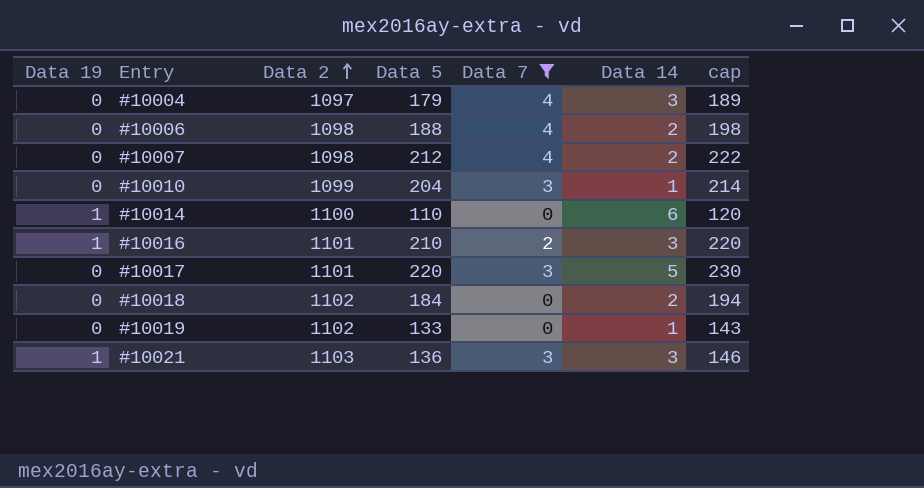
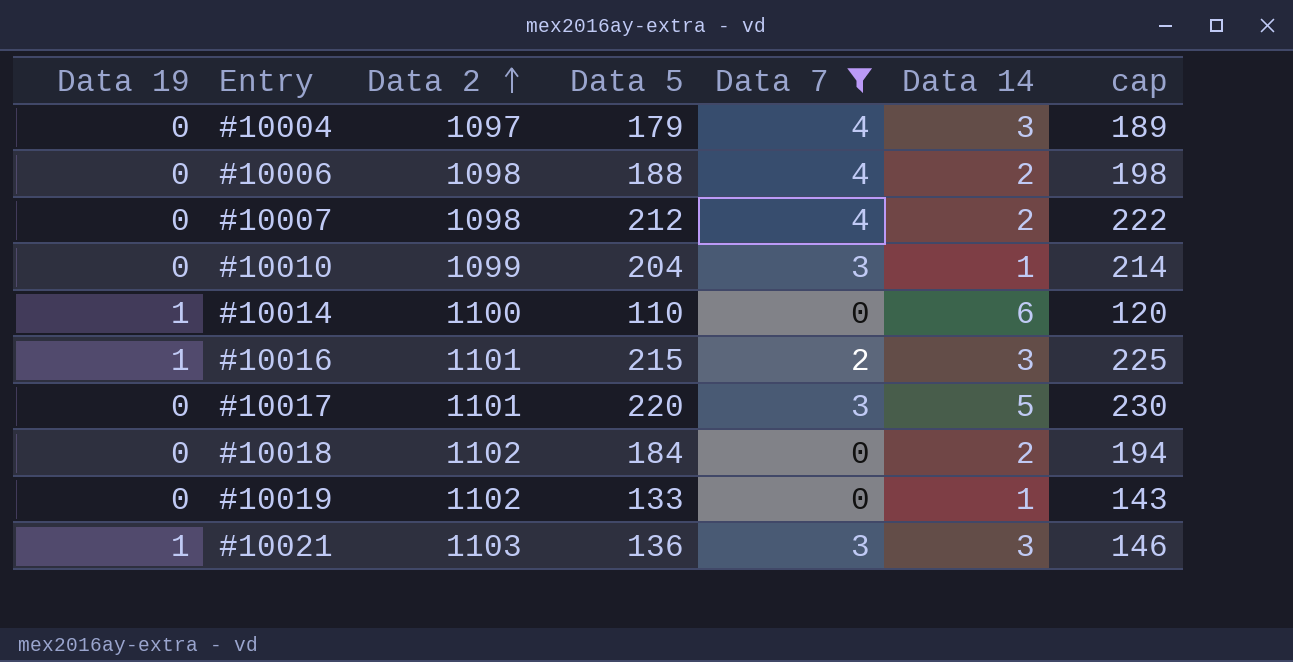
#10016 | Data 5: 210 -> 215
#10016 | cap: 220 -> 225

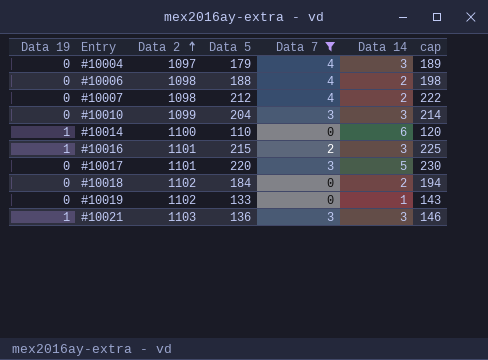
#10010 | Data 14: 1 -> 3

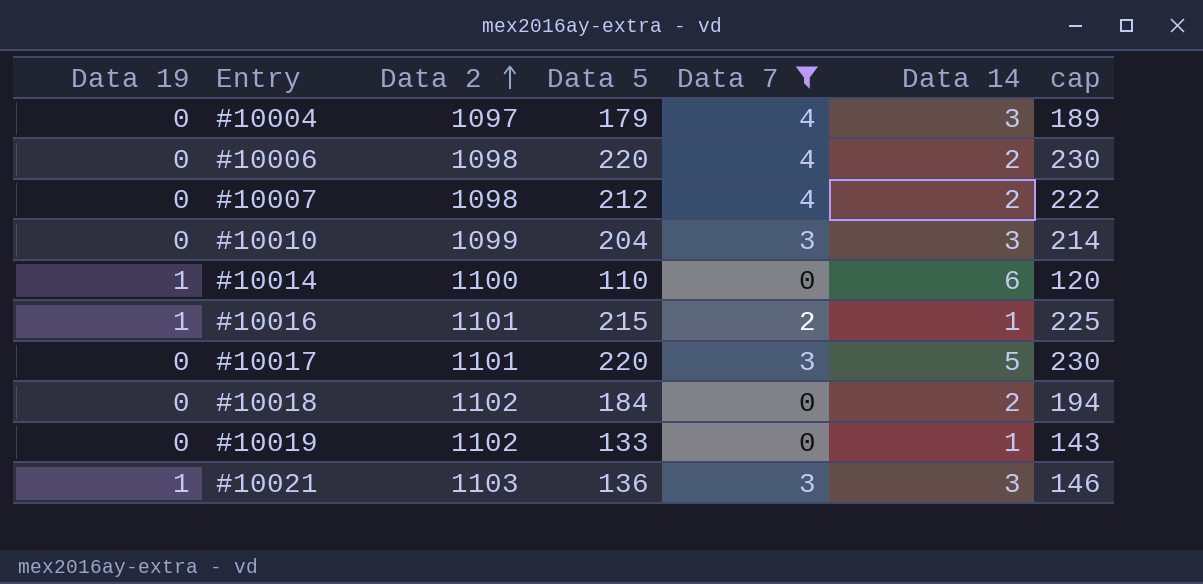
#10006 | Data 5: 188 -> 220
#10006 | cap: 198 -> 230
#10016 | Data 14: 3 -> 1

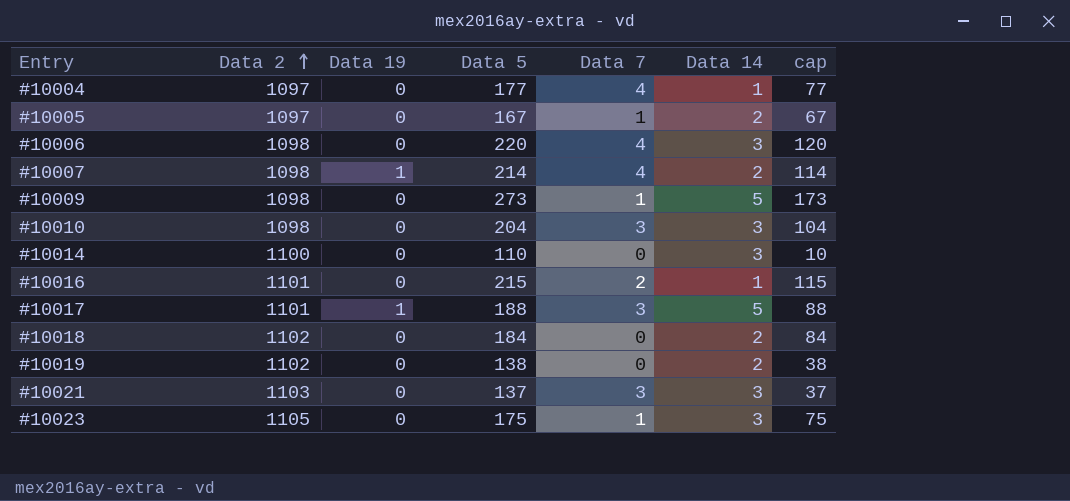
filter: Data 7 != 1 -> none
column Data 19 | position: 1 -> 3
column cap | formula: [Data 5] + 10 -> [Data 5] - 100
#10004 | Data 5: 179 -> 177
#10004 | Data 14: 3 -> 1
#10006 | Data 14: 2 -> 3
#10007 | Data 19: 0 -> 1
#10007 | Data 5: 212 -> 214
#10010 | Data 2: 1099 -> 1098
#10014 | Data 19: 1 -> 0
#10014 | Data 14: 6 -> 3
#10016 | Data 19: 1 -> 0
#10017 | Data 19: 0 -> 1
#10017 | Data 5: 220 -> 188
#10019 | Data 5: 133 -> 138
#10019 | Data 14: 1 -> 2
#10021 | Data 19: 1 -> 0
#10021 | Data 5: 136 -> 137

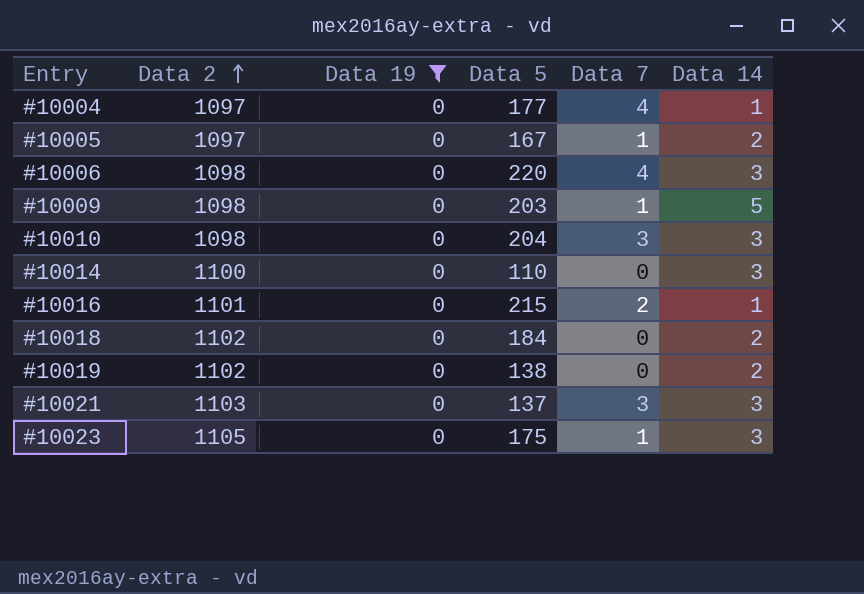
filter: none -> Data 19 = 0
column cap | formula: [Data 5] - 100 -> none
#10009 | Data 5: 273 -> 203

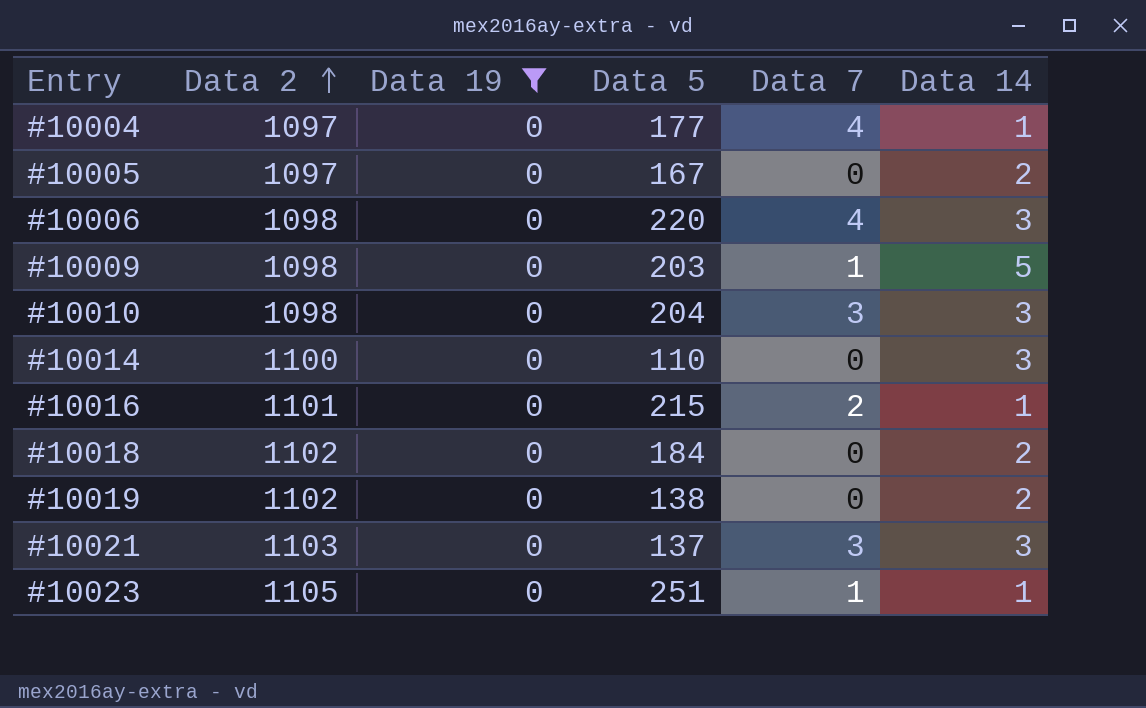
#10005 | Data 7: 1 -> 0
#10023 | Data 5: 175 -> 251
#10023 | Data 14: 3 -> 1

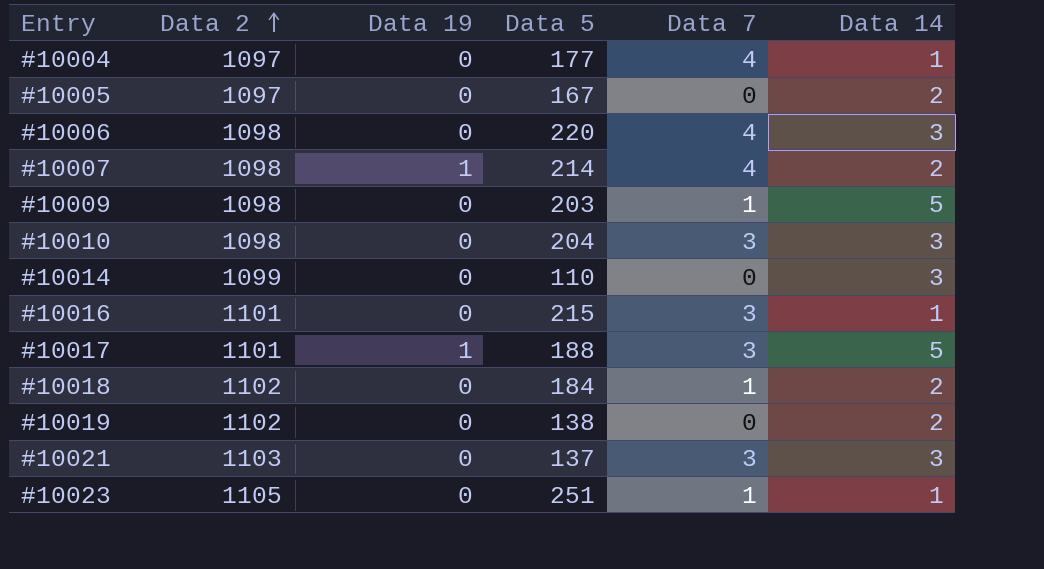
filter: Data 19 = 0 -> none
#10014 | Data 2: 1100 -> 1099
#10016 | Data 7: 2 -> 3
#10018 | Data 7: 0 -> 1

